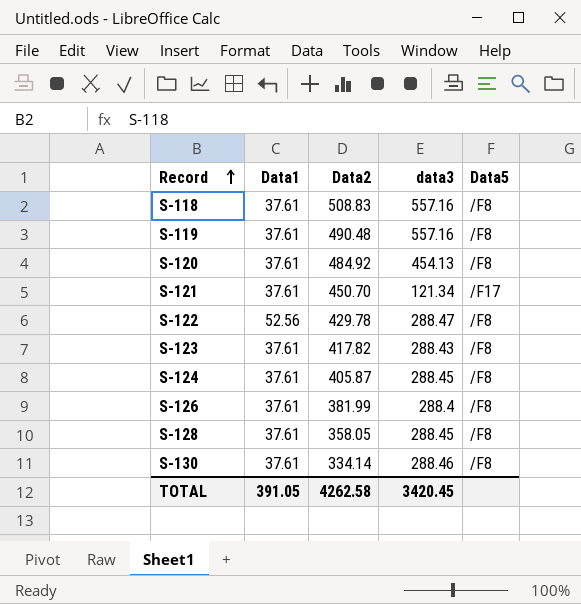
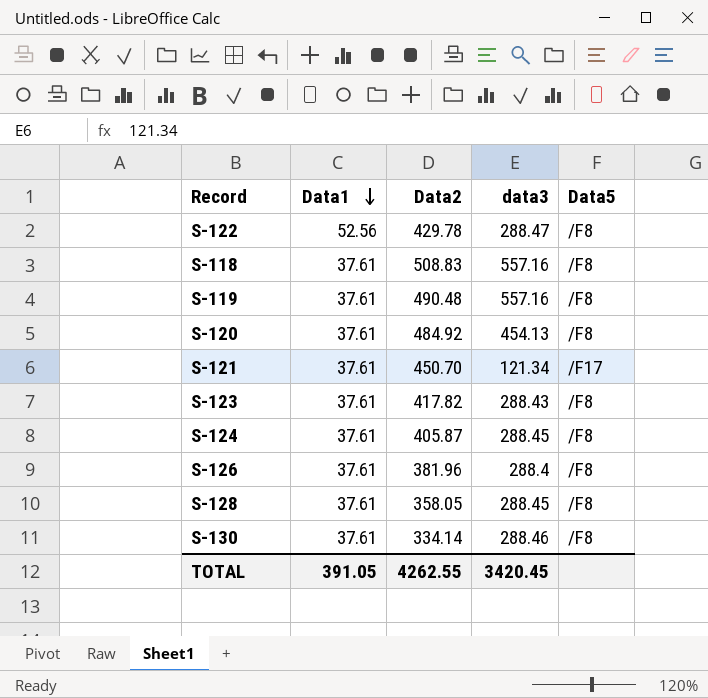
row order: Record ascending -> Data1 descending
S-126 | Data2: 381.99 -> 381.96
TOTAL | Data2: 4262.58 -> 4262.55

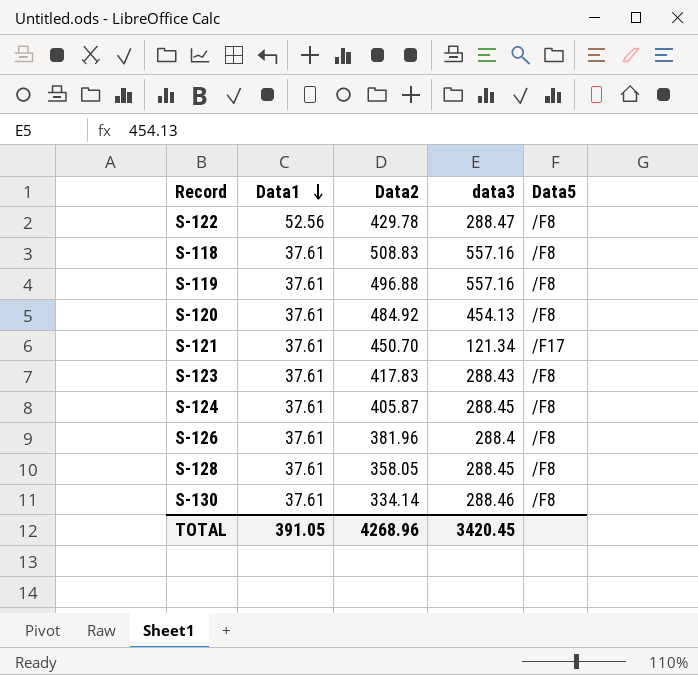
S-119 | Data2: 490.48 -> 496.88
S-123 | Data2: 417.82 -> 417.83
TOTAL | Data2: 4262.55 -> 4268.96

